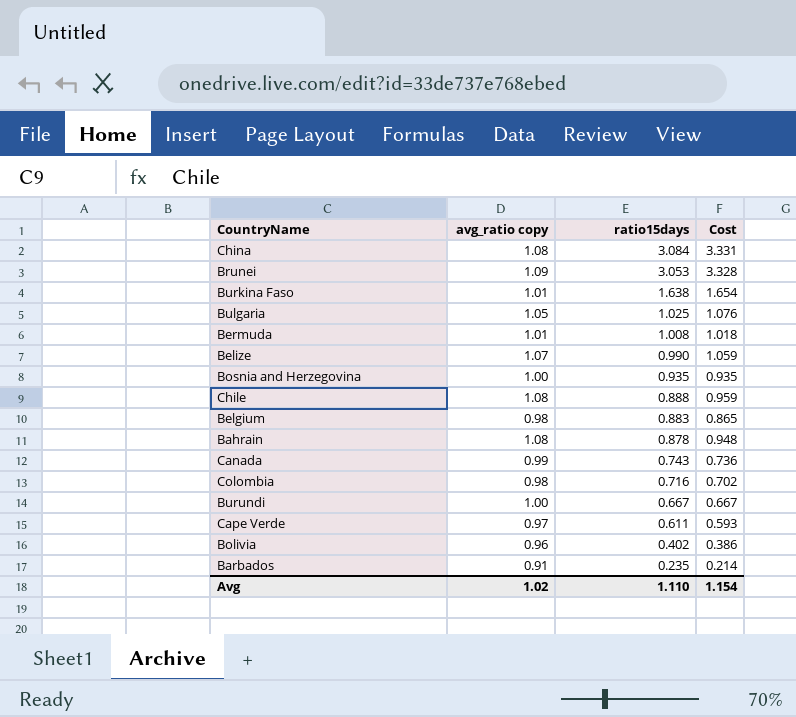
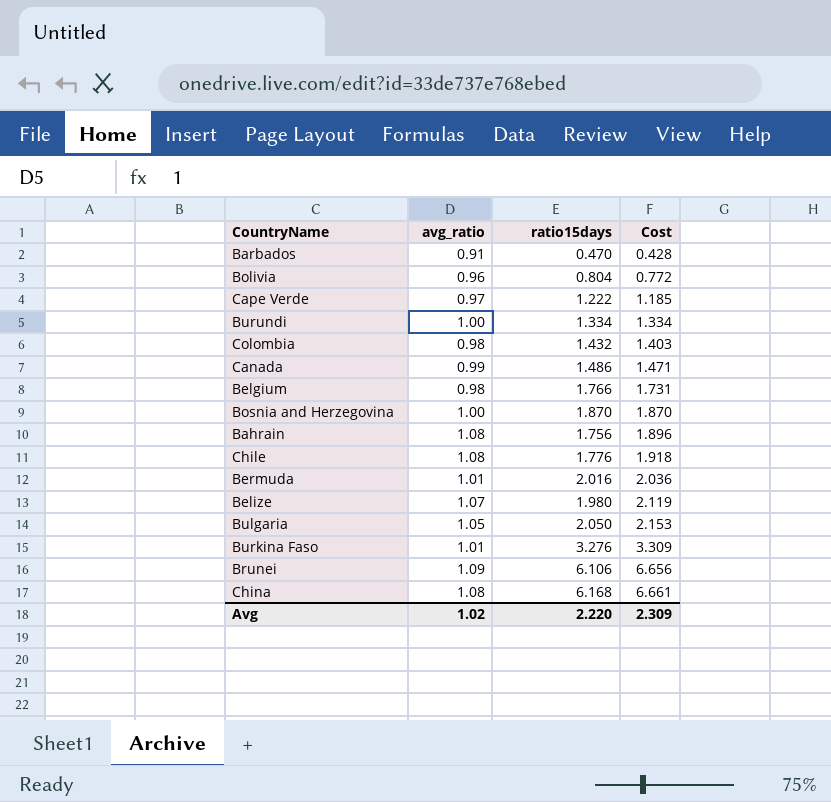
row order: ratio15days descending -> Cost ascending
column name: avg_ratio copy -> avg_ratio
Barbados | ratio15days: 0.235 -> 0.470
Barbados | Cost: 0.214 -> 0.428
Bolivia | ratio15days: 0.402 -> 0.804
Bolivia | Cost: 0.386 -> 0.772
Cape Verde | ratio15days: 0.611 -> 1.222
Cape Verde | Cost: 0.593 -> 1.185
Burundi | ratio15days: 0.667 -> 1.334
Burundi | Cost: 0.667 -> 1.334
Colombia | ratio15days: 0.716 -> 1.432
Colombia | Cost: 0.702 -> 1.403
Canada | ratio15days: 0.743 -> 1.486
Canada | Cost: 0.736 -> 1.471
Belgium | ratio15days: 0.883 -> 1.766
Belgium | Cost: 0.865 -> 1.731
Bosnia and Herzegovina | ratio15days: 0.935 -> 1.870
Bosnia and Herzegovina | Cost: 0.935 -> 1.870
Bahrain | ratio15days: 0.878 -> 1.756
Bahrain | Cost: 0.948 -> 1.896
Chile | ratio15days: 0.888 -> 1.776
Chile | Cost: 0.959 -> 1.918
Bermuda | ratio15days: 1.008 -> 2.016
Bermuda | Cost: 1.018 -> 2.036
Belize | ratio15days: 0.990 -> 1.980
Belize | Cost: 1.059 -> 2.119
Bulgaria | ratio15days: 1.025 -> 2.050
Bulgaria | Cost: 1.076 -> 2.153
Burkina Faso | ratio15days: 1.638 -> 3.276
Burkina Faso | Cost: 1.654 -> 3.309
Brunei | ratio15days: 3.053 -> 6.106
Brunei | Cost: 3.328 -> 6.656
China | ratio15days: 3.084 -> 6.168
China | Cost: 3.331 -> 6.661
Avg | ratio15days: 1.110 -> 2.220
Avg | Cost: 1.154 -> 2.309

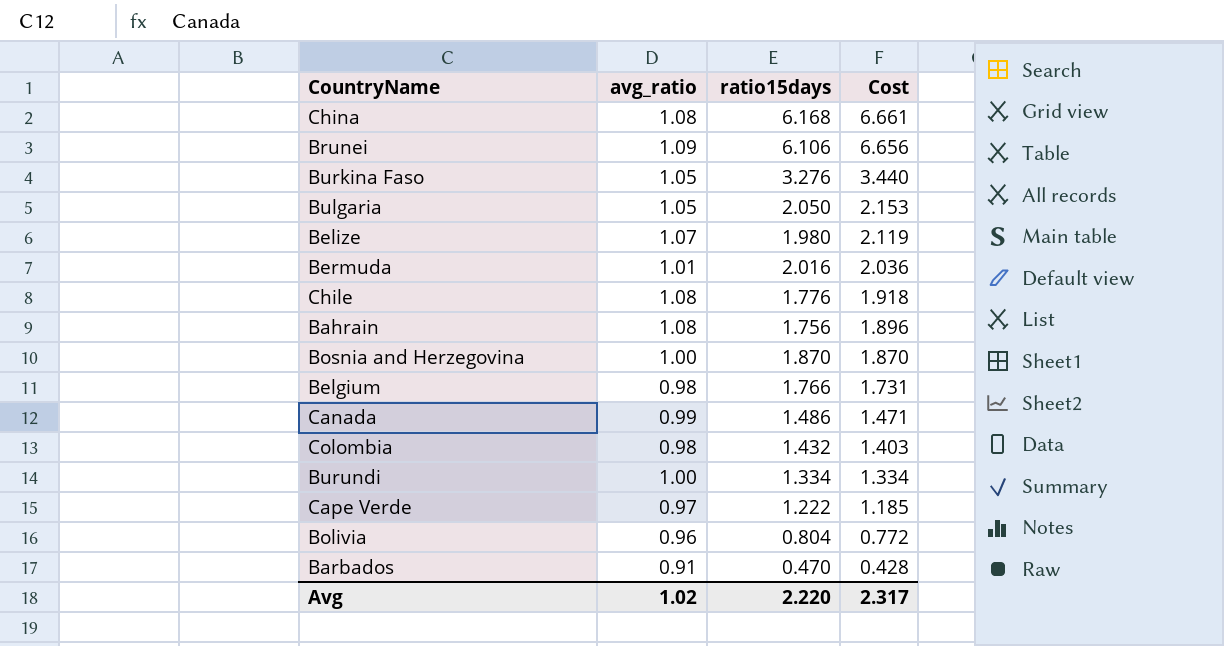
row order: Cost ascending -> Cost descending
Burkina Faso | avg_ratio: 1.01 -> 1.05
Burkina Faso | Cost: 3.309 -> 3.440
Avg | Cost: 2.309 -> 2.317

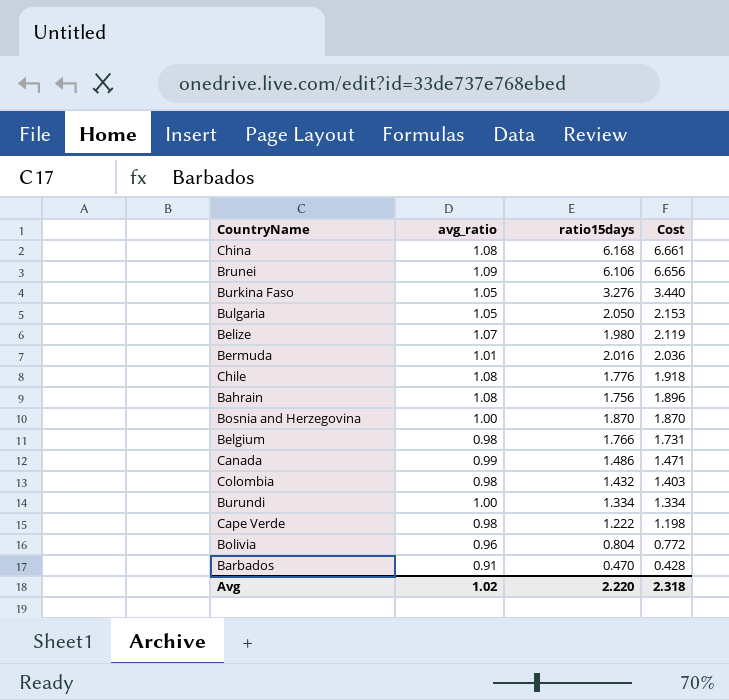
Cape Verde | avg_ratio: 0.97 -> 0.98
Cape Verde | Cost: 1.185 -> 1.198
Avg | Cost: 2.317 -> 2.318

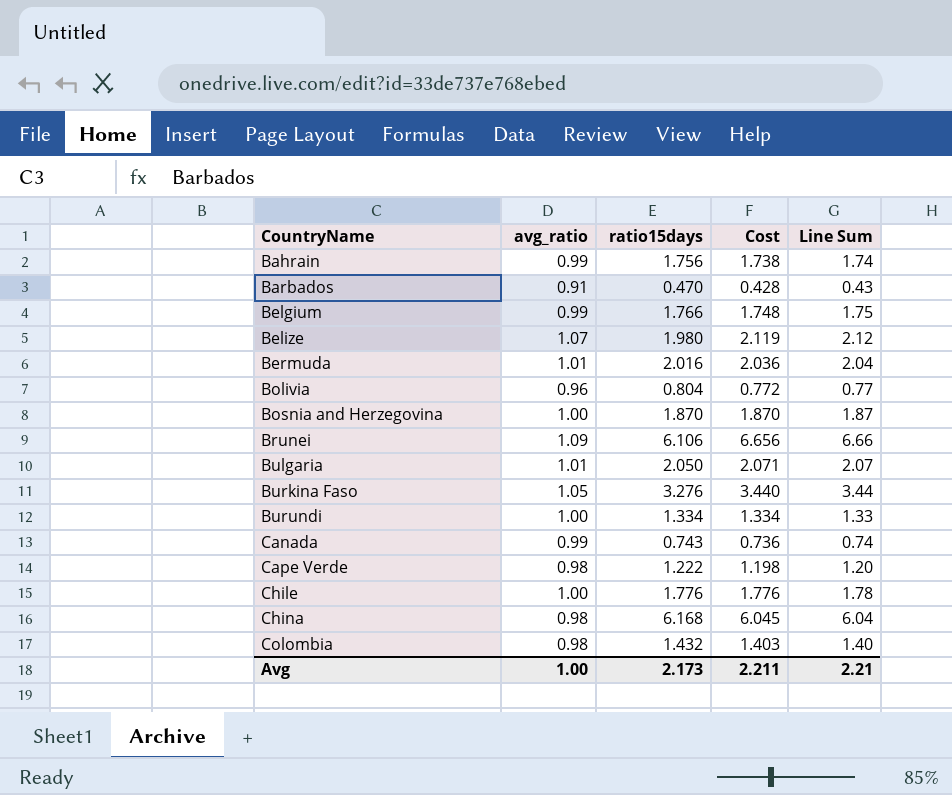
row order: Cost descending -> CountryName ascending
column Line Sum | formula: none -> [avg_ratio] * [ratio15days]
Bahrain | avg_ratio: 1.08 -> 0.99
Bahrain | Cost: 1.896 -> 1.738
Belgium | avg_ratio: 0.98 -> 0.99
Belgium | Cost: 1.731 -> 1.748
Bulgaria | avg_ratio: 1.05 -> 1.01
Bulgaria | Cost: 2.153 -> 2.071
Canada | ratio15days: 1.486 -> 0.743
Canada | Cost: 1.471 -> 0.736
Chile | avg_ratio: 1.08 -> 1.00
Chile | Cost: 1.918 -> 1.776
China | avg_ratio: 1.08 -> 0.98
China | Cost: 6.661 -> 6.045
Avg | avg_ratio: 1.02 -> 1.00
Avg | ratio15days: 2.220 -> 2.173
Avg | Cost: 2.318 -> 2.211

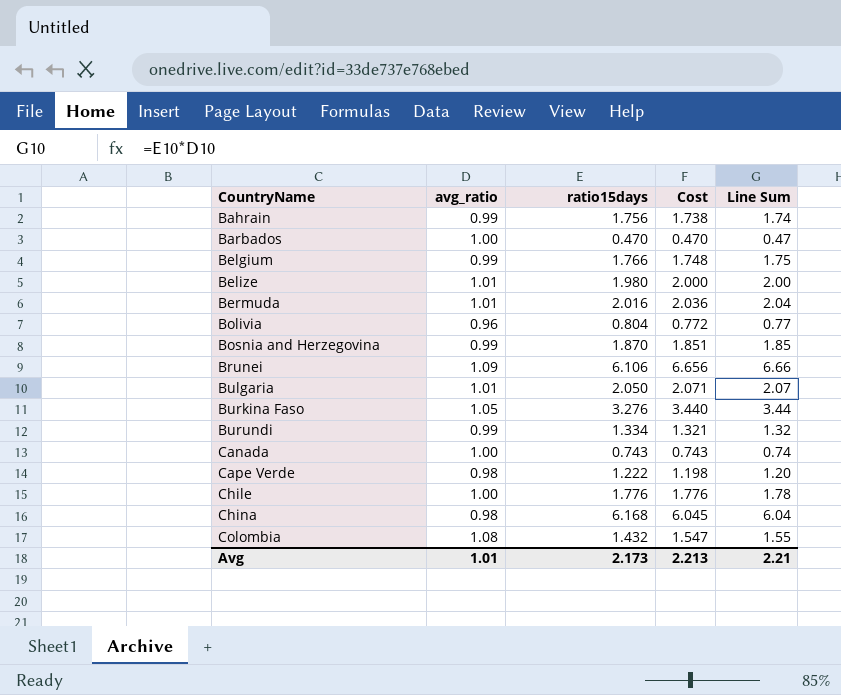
Barbados | avg_ratio: 0.91 -> 1.00
Barbados | Cost: 0.428 -> 0.470
Barbados | Line Sum: 0.43 -> 0.47
Belize | avg_ratio: 1.07 -> 1.01
Belize | Cost: 2.119 -> 2.000
Belize | Line Sum: 2.12 -> 2.00
Bosnia and Herzegovina | avg_ratio: 1.00 -> 0.99
Bosnia and Herzegovina | Cost: 1.870 -> 1.851
Bosnia and Herzegovina | Line Sum: 1.87 -> 1.85
Burundi | avg_ratio: 1.00 -> 0.99
Burundi | Cost: 1.334 -> 1.321
Burundi | Line Sum: 1.33 -> 1.32
Canada | avg_ratio: 0.99 -> 1.00
Canada | Cost: 0.736 -> 0.743
Colombia | avg_ratio: 0.98 -> 1.08
Colombia | Cost: 1.403 -> 1.547
Colombia | Line Sum: 1.40 -> 1.55
Avg | avg_ratio: 1.00 -> 1.01
Avg | Cost: 2.211 -> 2.213

